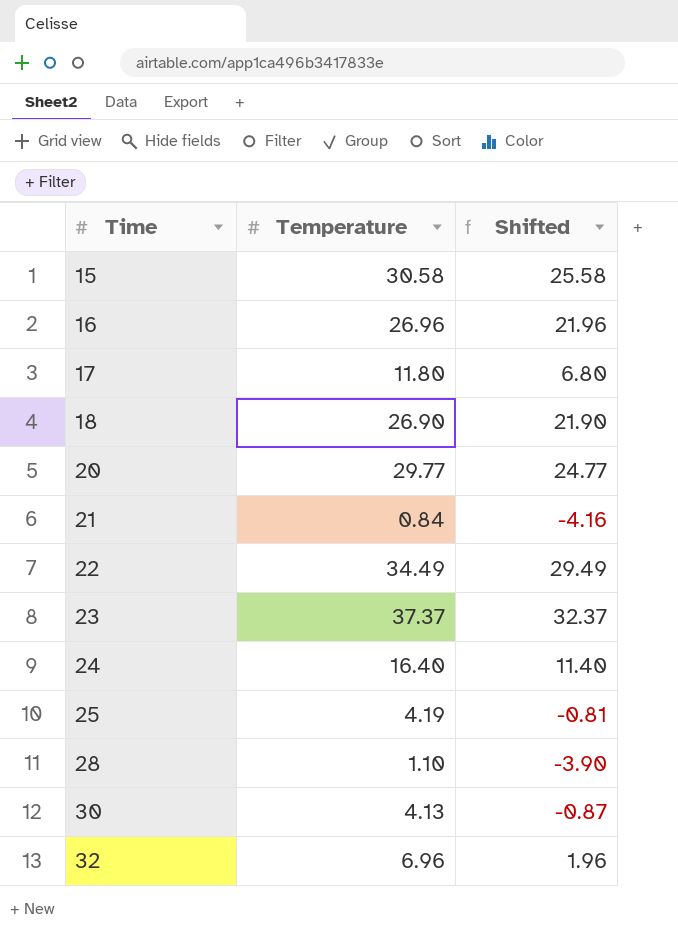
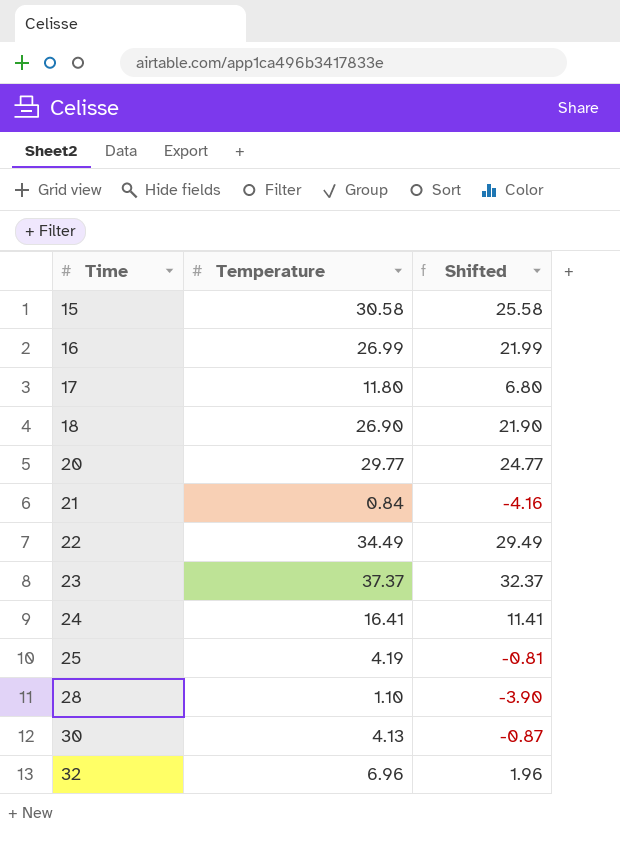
16 | Temperature: 26.96 -> 26.99
16 | Shifted: 21.96 -> 21.99
24 | Temperature: 16.40 -> 16.41
24 | Shifted: 11.40 -> 11.41

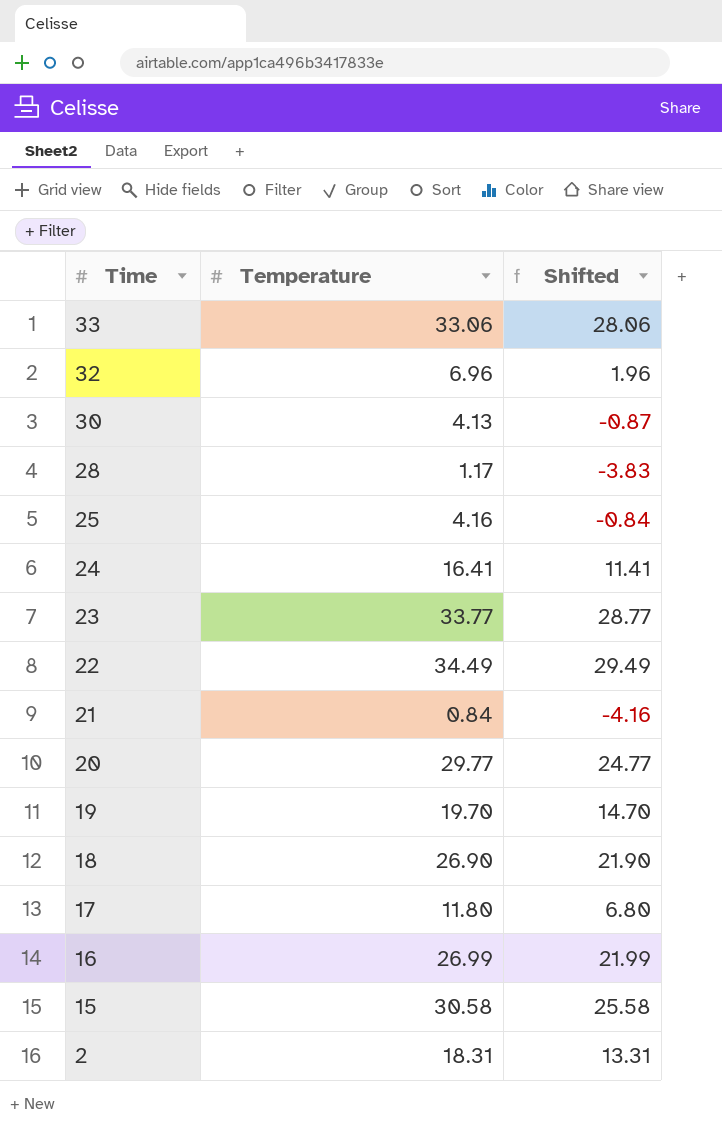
row order: Time ascending -> Time descending
row 33: none -> 33.06 | 28.06
28 | Temperature: 1.10 -> 1.17
28 | Shifted: -3.90 -> -3.83
25 | Temperature: 4.19 -> 4.16
25 | Shifted: -0.81 -> -0.84
23 | Temperature: 37.37 -> 33.77
23 | Shifted: 32.37 -> 28.77
row 19: none -> 19.70 | 14.70
row 2: none -> 18.31 | 13.31

